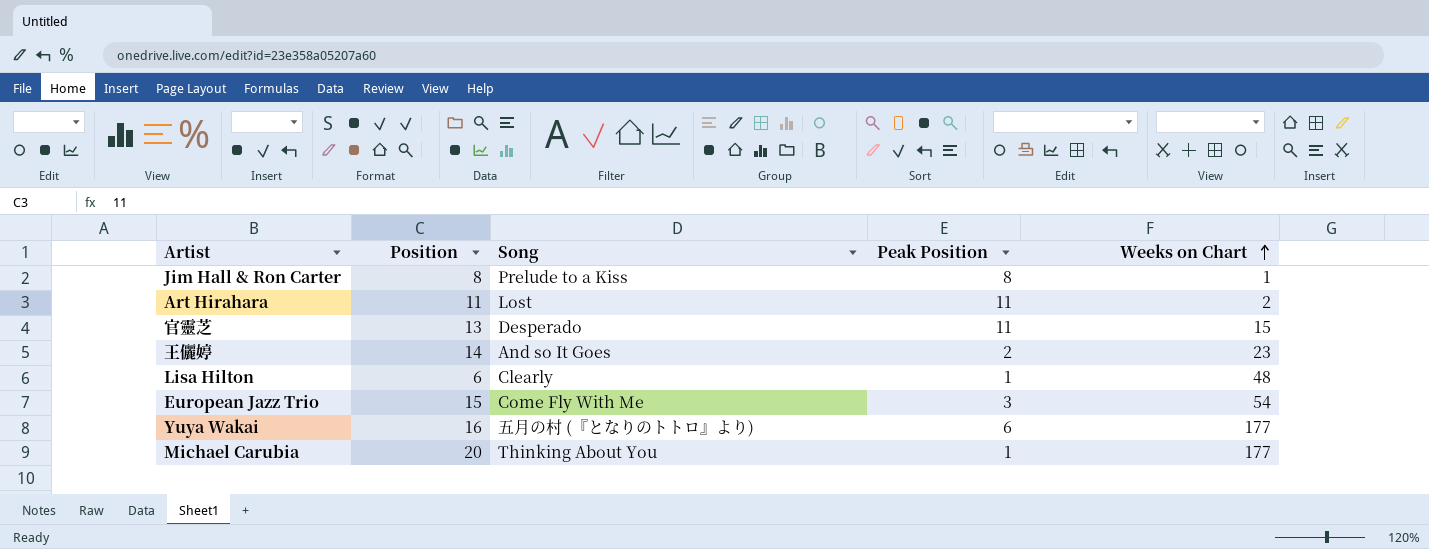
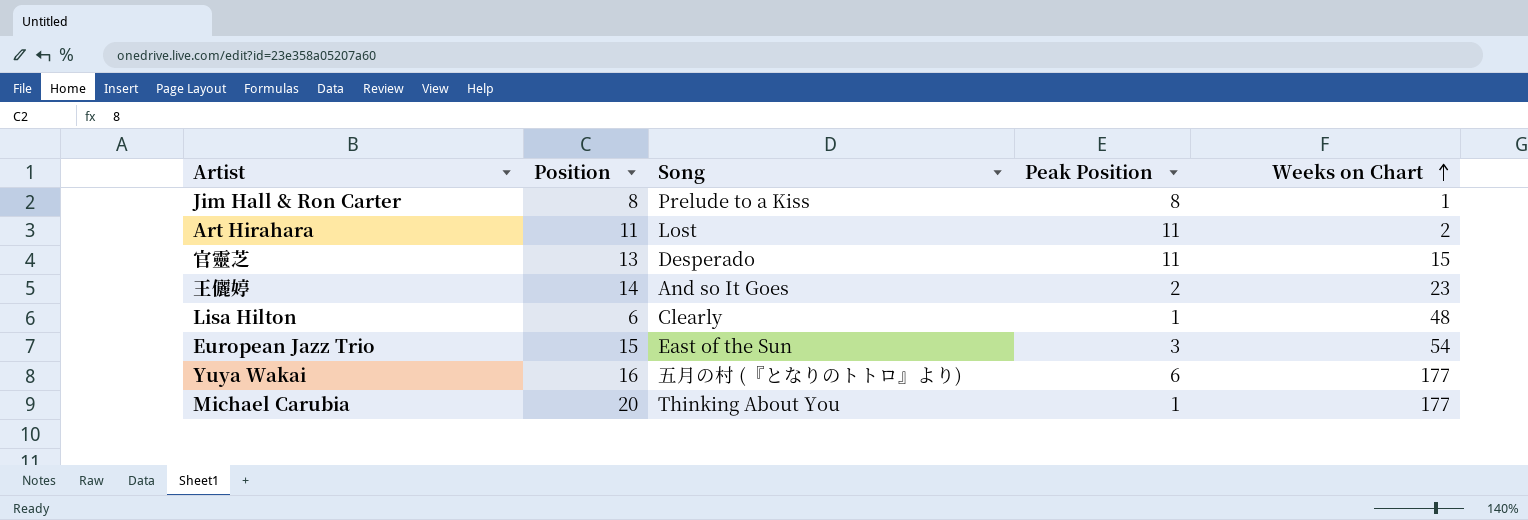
European Jazz Trio | Song: Come Fly With Me -> East of the Sun

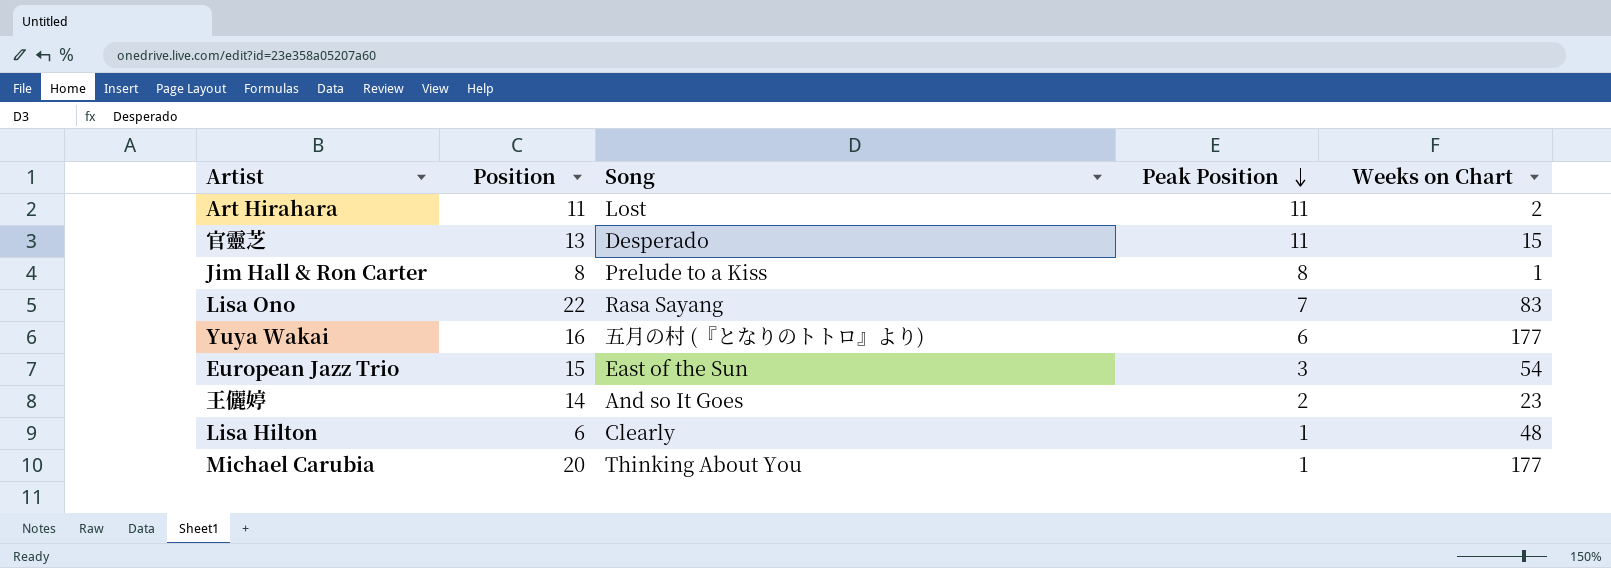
row order: Weeks on Chart ascending -> Peak Position descending
row Lisa Ono: none -> 22 | Rasa Sayang | 7 | 83

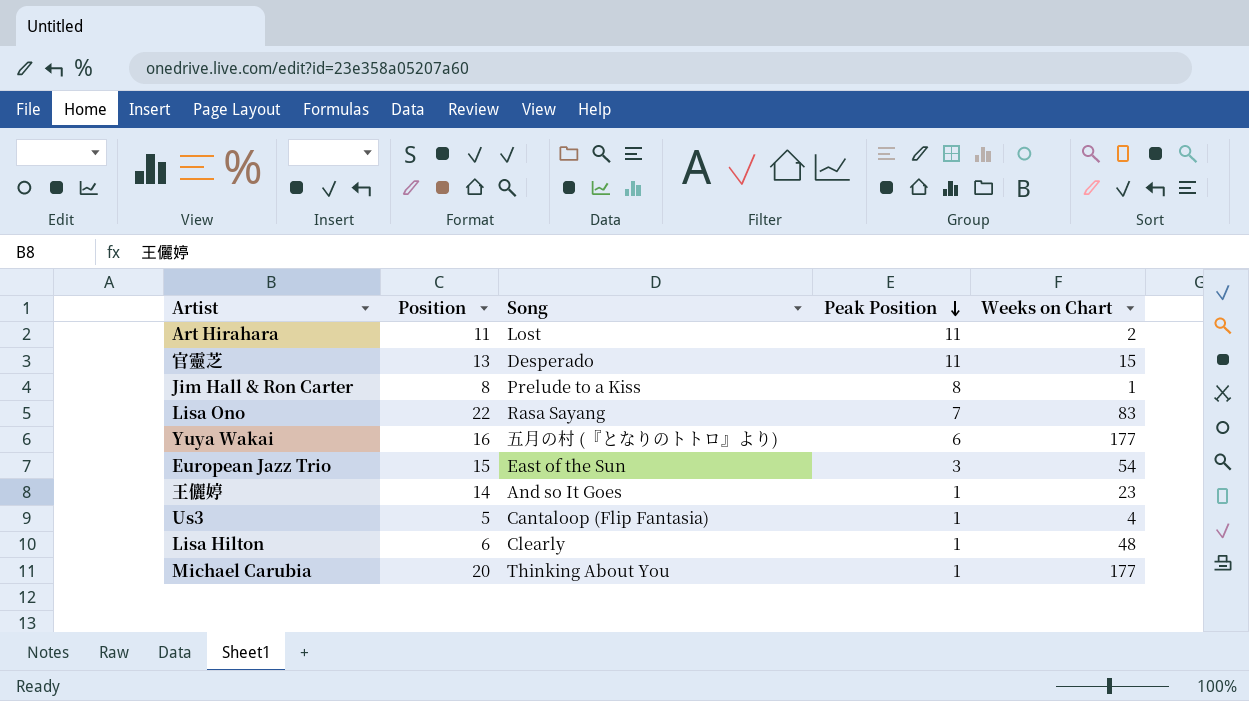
王儷婷 | Peak Position: 2 -> 1
row Us3: none -> 5 | Cantaloop (Flip Fantasia) | 1 | 4

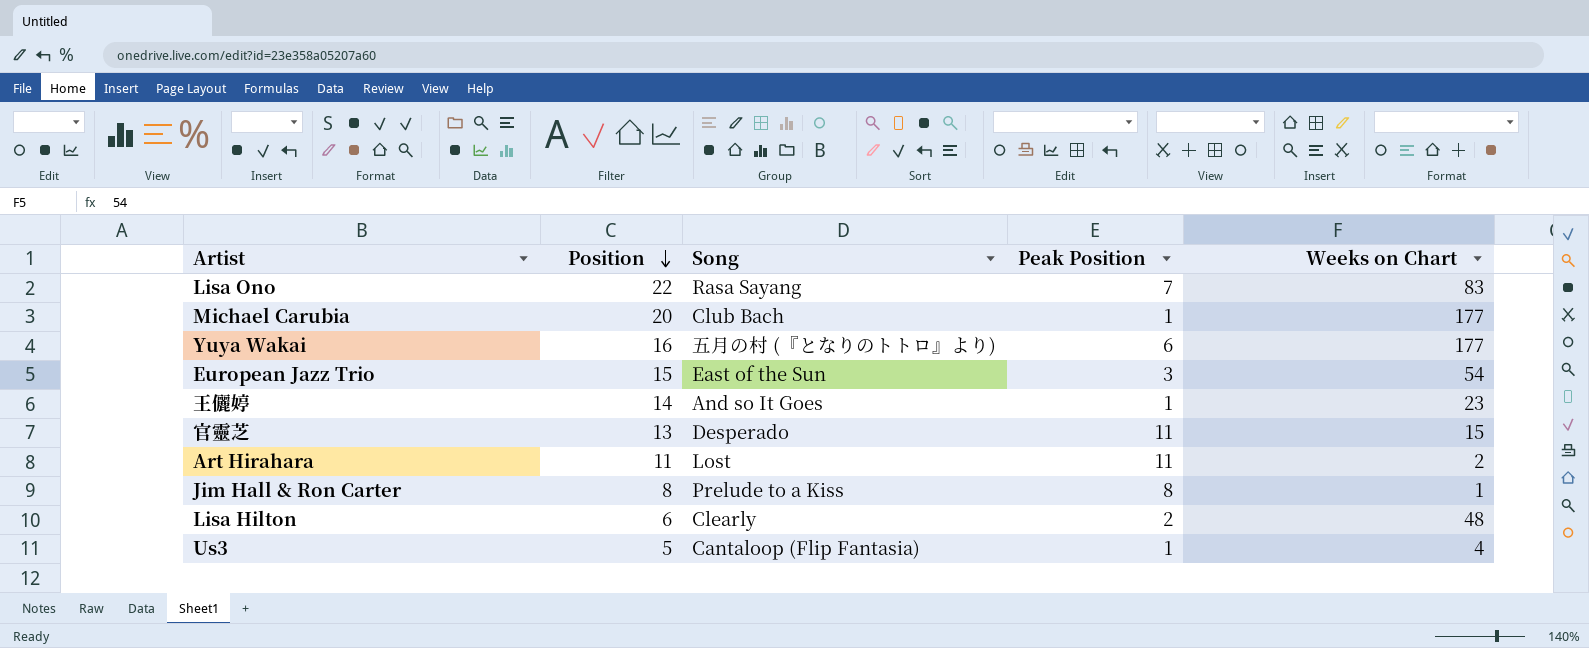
row order: Peak Position descending -> Position descending
Michael Carubia | Song: Thinking About You -> Club Bach
Lisa Hilton | Peak Position: 1 -> 2

